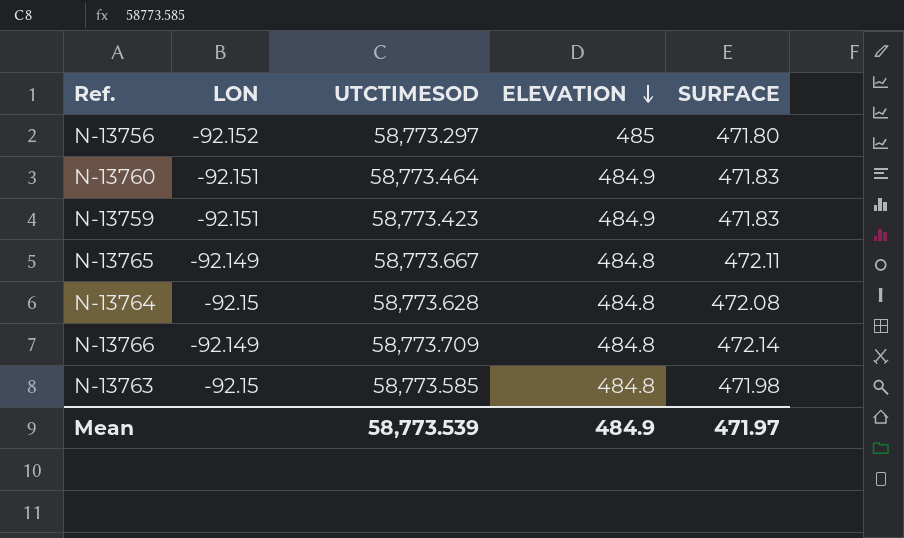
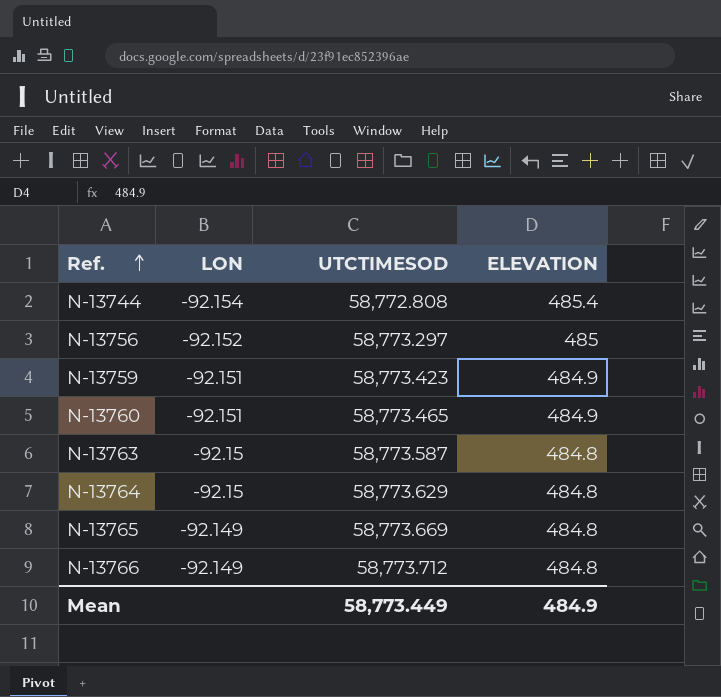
row order: ELEVATION descending -> Ref. ascending
column SURFACE | position: 5 -> none
row N-13744: none -> -92.154 | 58,772.808 | 485.4
N-13760 | UTCTIMESOD: 58,773.464 -> 58,773.465
N-13763 | UTCTIMESOD: 58,773.585 -> 58,773.587
N-13764 | UTCTIMESOD: 58,773.628 -> 58,773.629
N-13765 | UTCTIMESOD: 58,773.667 -> 58,773.669
N-13766 | UTCTIMESOD: 58,773.709 -> 58,773.712
Mean | UTCTIMESOD: 58,773.539 -> 58,773.449

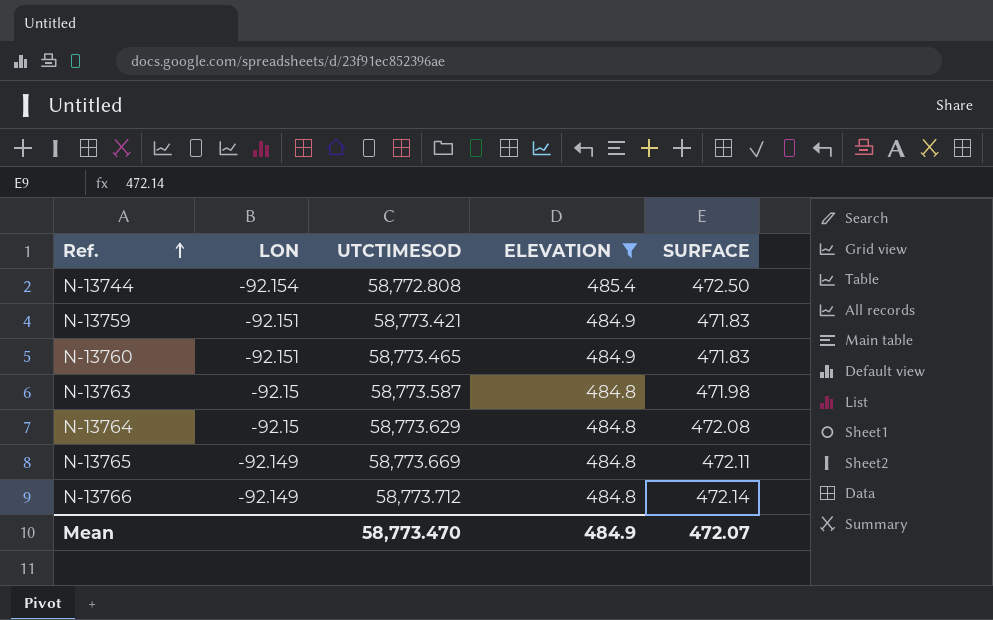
filter: none -> ELEVATION != 485
column SURFACE | position: none -> 5
N-13759 | UTCTIMESOD: 58,773.423 -> 58,773.421
Mean | UTCTIMESOD: 58,773.449 -> 58,773.470

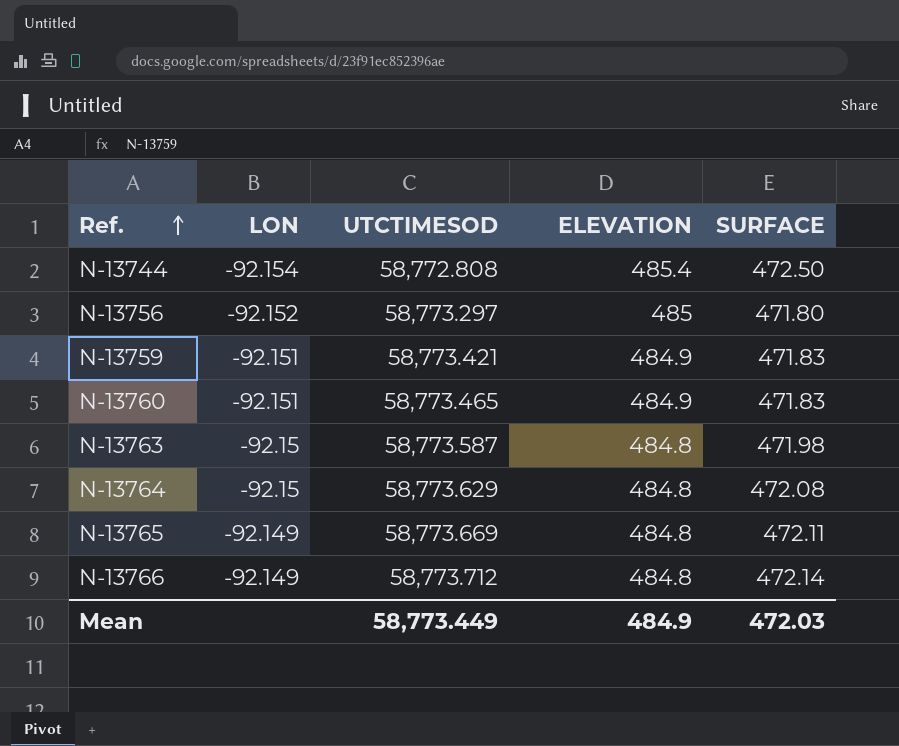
filter: ELEVATION != 485 -> none
Mean | UTCTIMESOD: 58,773.470 -> 58,773.449
Mean | SURFACE: 472.07 -> 472.03

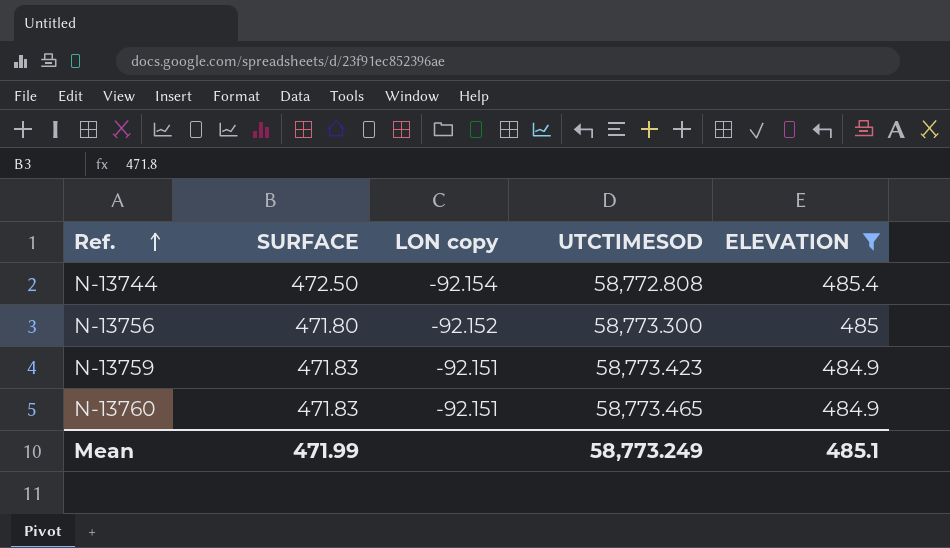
filter: none -> ELEVATION != 484.8
column SURFACE | position: 5 -> 2
column name: LON -> LON copy
N-13756 | UTCTIMESOD: 58,773.297 -> 58,773.300
N-13759 | UTCTIMESOD: 58,773.421 -> 58,773.423
Mean | SURFACE: 472.03 -> 471.99
Mean | UTCTIMESOD: 58,773.449 -> 58,773.249
Mean | ELEVATION: 484.9 -> 485.1

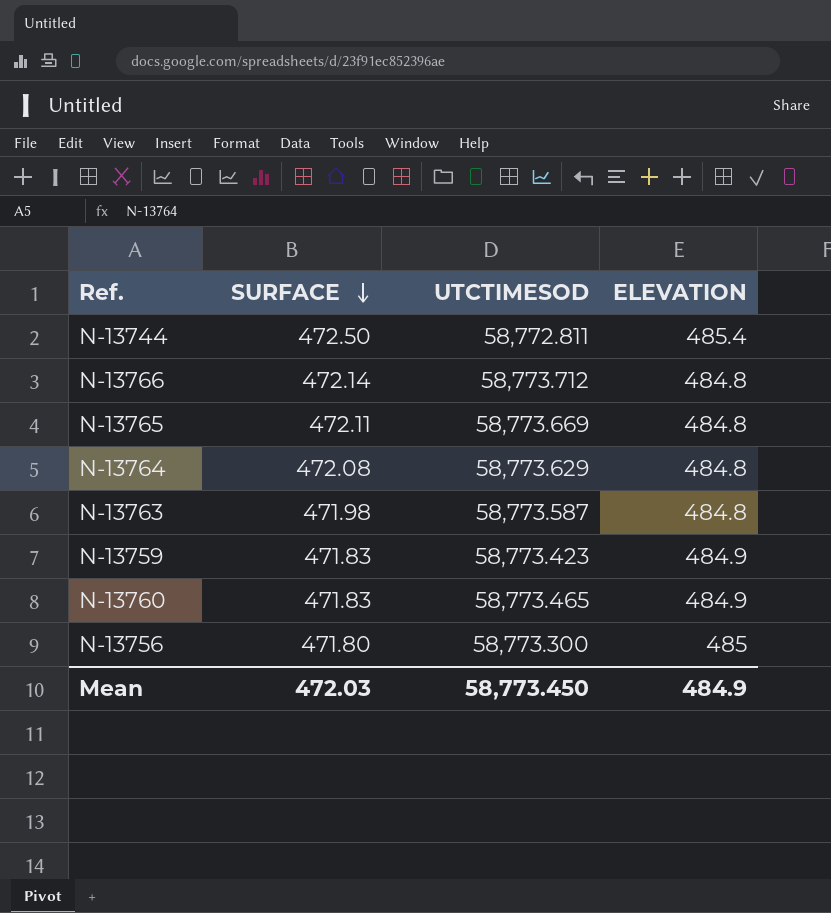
filter: ELEVATION != 484.8 -> none
row order: Ref. ascending -> SURFACE descending
column LON copy | position: 3 -> none
N-13744 | UTCTIMESOD: 58,772.808 -> 58,772.811
Mean | SURFACE: 471.99 -> 472.03
Mean | UTCTIMESOD: 58,773.249 -> 58,773.450
Mean | ELEVATION: 485.1 -> 484.9

